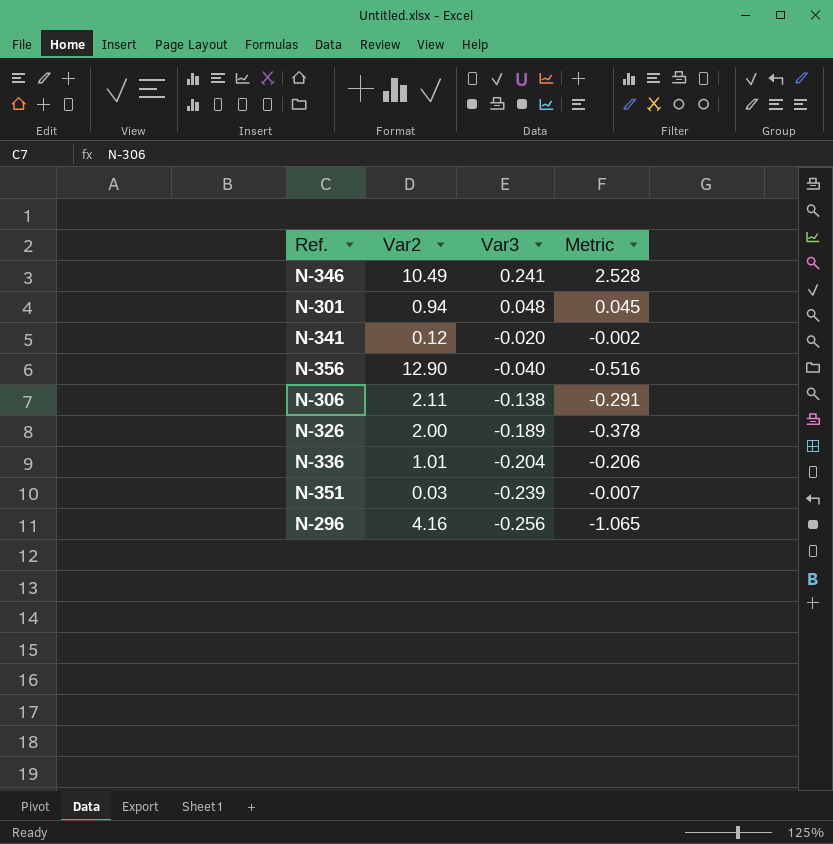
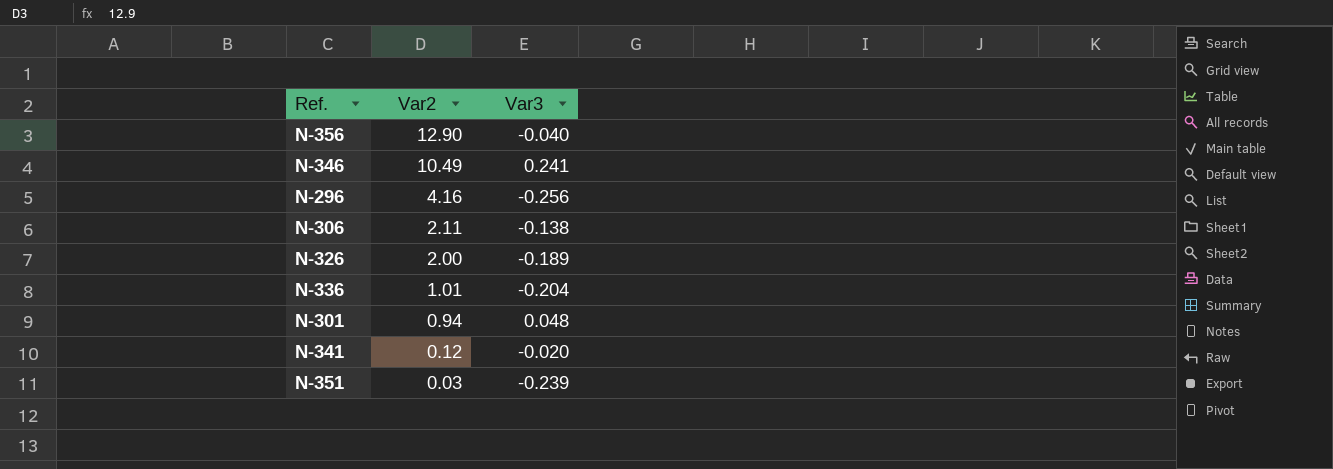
row order: Var3 descending -> Var2 descending
column Metric | formula: [Var2] * [Var3] -> none

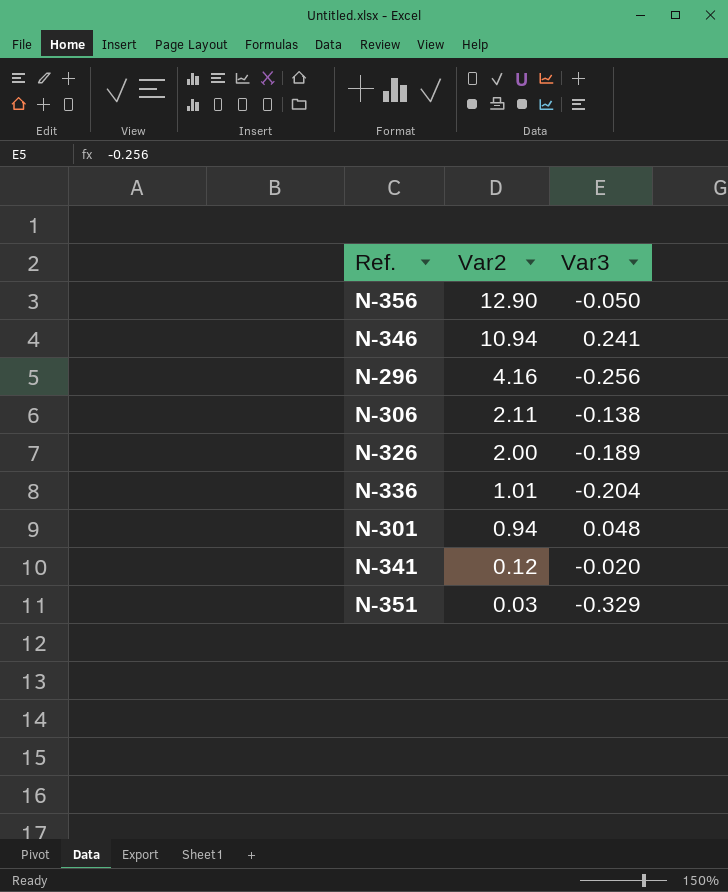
N-356 | Var3: -0.040 -> -0.050
N-346 | Var2: 10.49 -> 10.94
N-351 | Var3: -0.239 -> -0.329

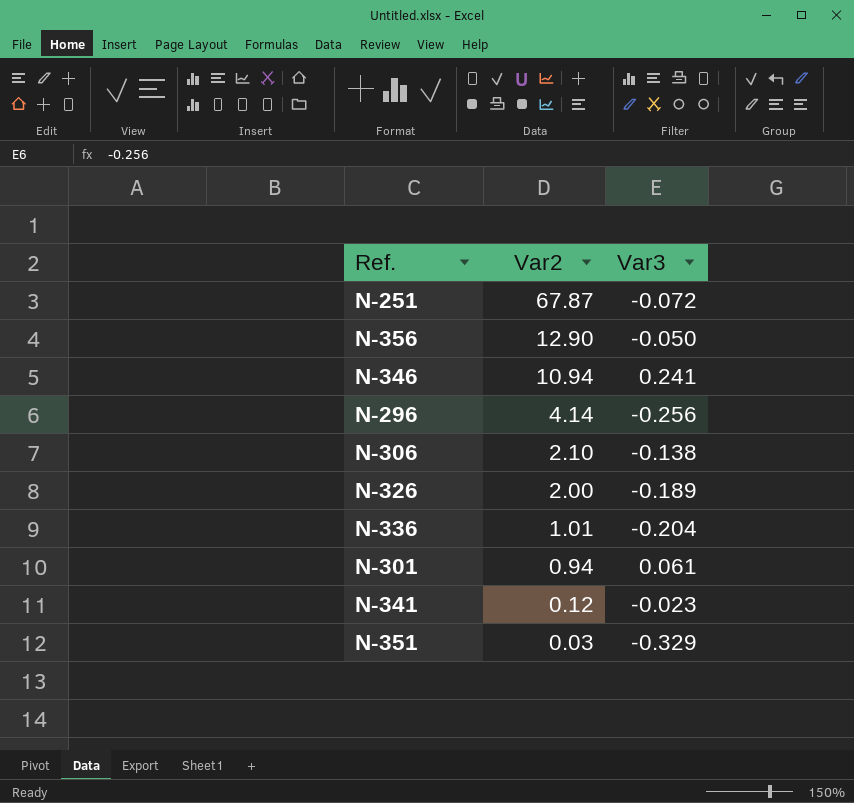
row N-251: none -> 67.87 | -0.072
N-296 | Var2: 4.16 -> 4.14
N-306 | Var2: 2.11 -> 2.10
N-301 | Var3: 0.048 -> 0.061
N-341 | Var3: -0.020 -> -0.023

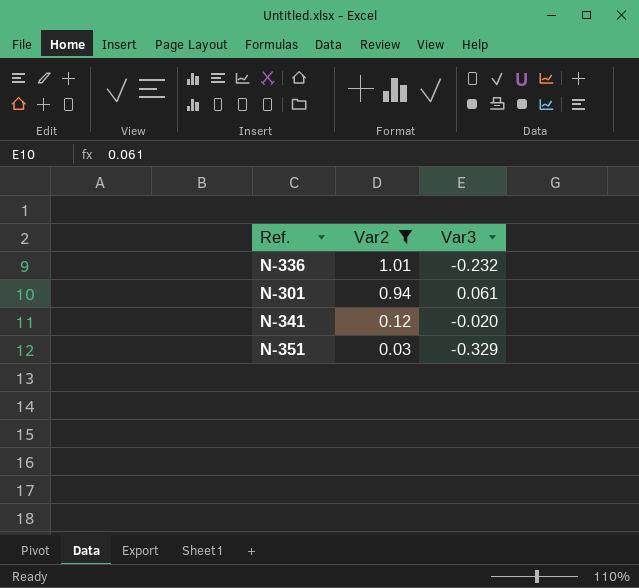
filter: none -> Var2 <= 1.01
N-336 | Var3: -0.204 -> -0.232
N-341 | Var3: -0.023 -> -0.020

